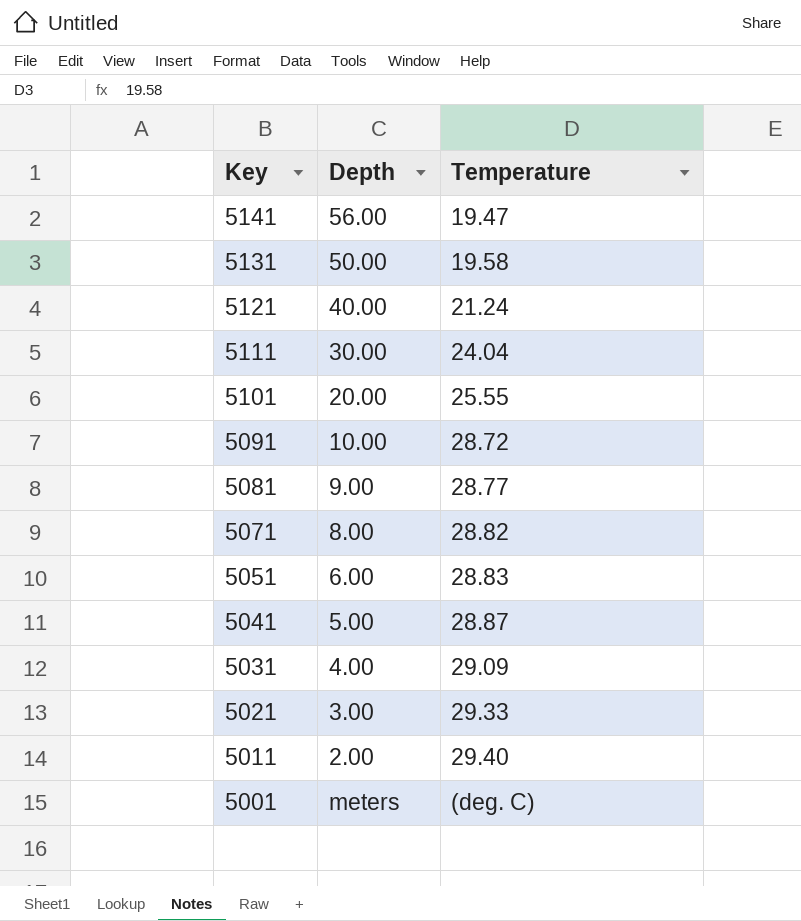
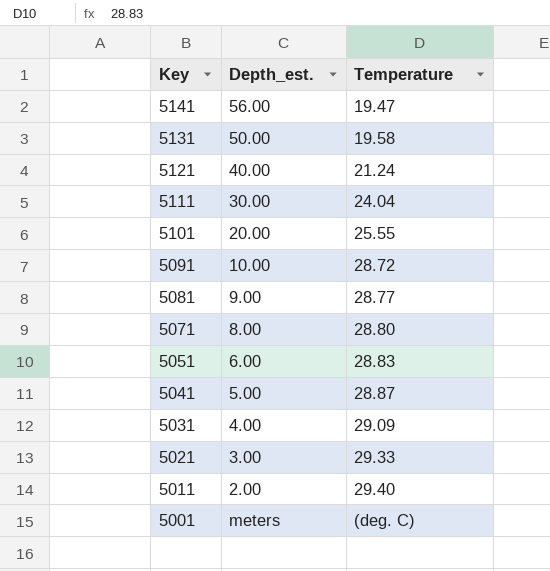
column name: Depth -> Depth_est.
5071 | Temperature: 28.82 -> 28.80

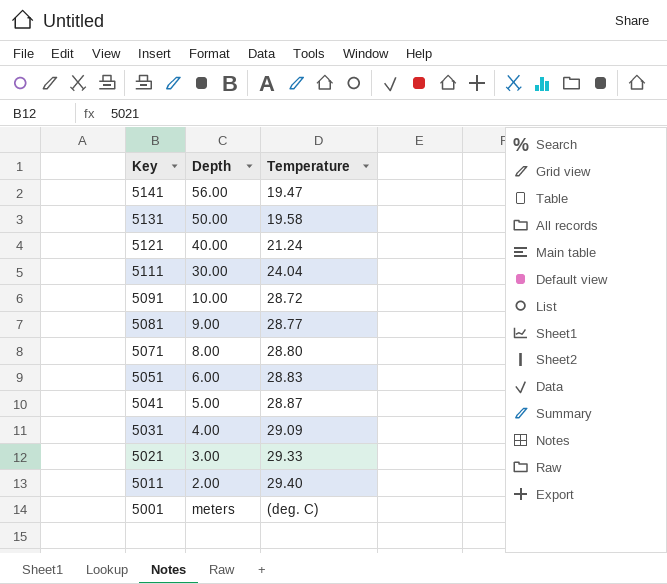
column name: Depth_est. -> Depth
row 5101: 20.00 | 25.55 -> none

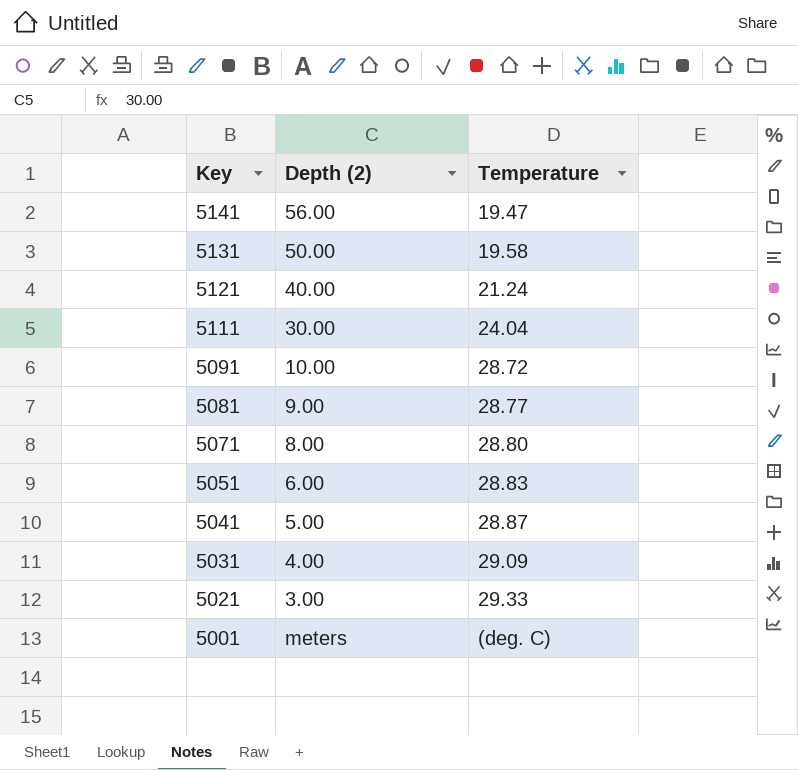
column name: Depth -> Depth (2)
row 5011: 2.00 | 29.40 -> none

